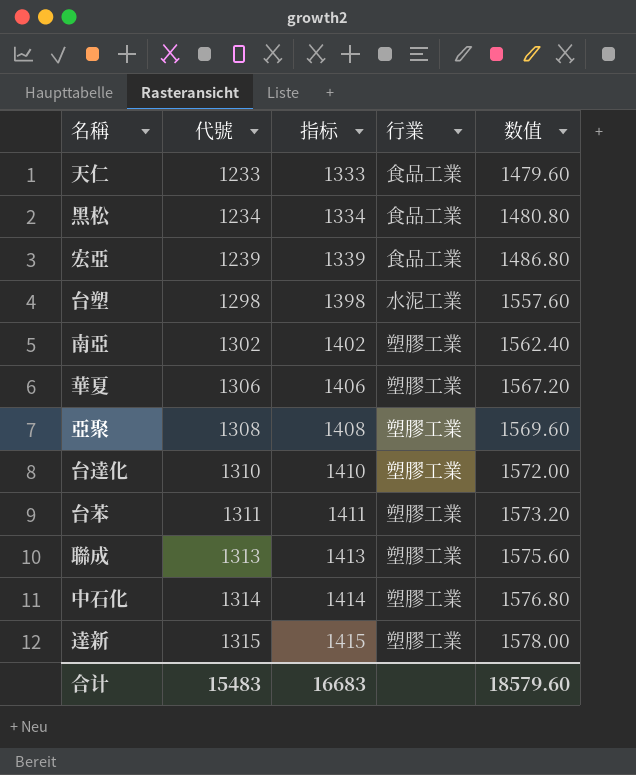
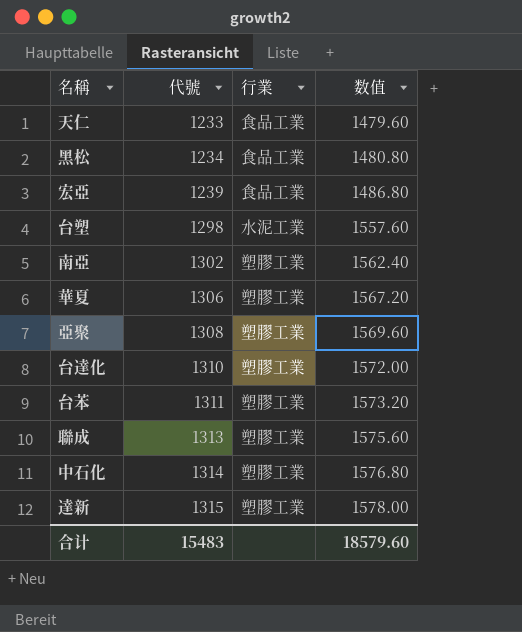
column 指标 | formula: [代號] + 100 -> none

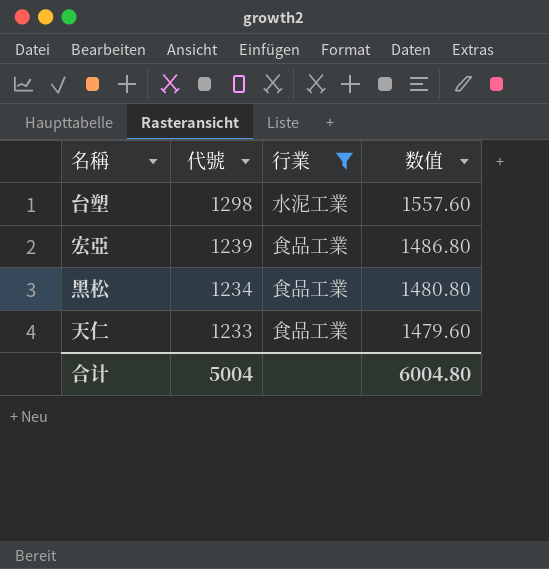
filter: none -> 行業 != 塑膠工業
row order: 代號 ascending -> 代號 descending
合计 | 代號: 15483 -> 5004
合计 | 数值: 18579.60 -> 6004.80

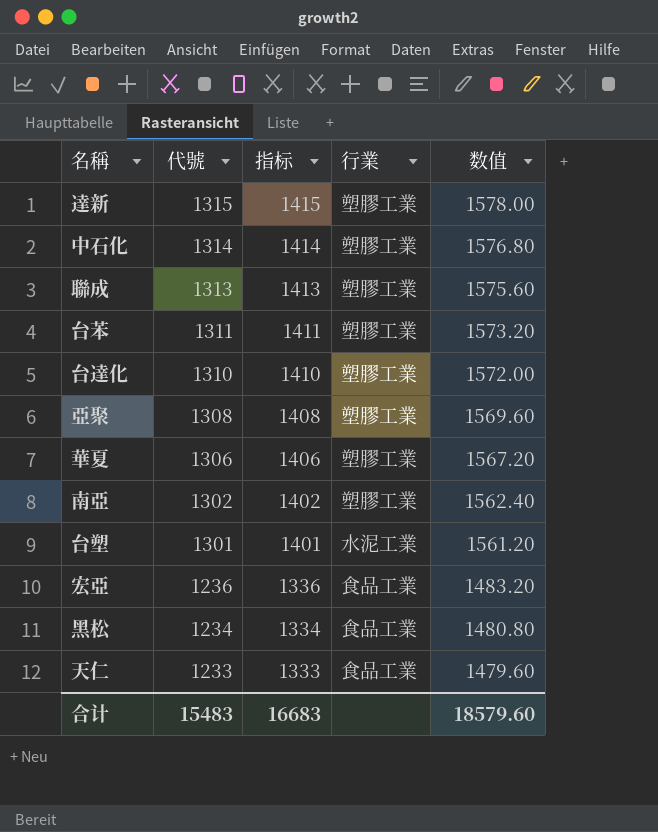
filter: 行業 != 塑膠工業 -> none
column 指标 | formula: none -> [代號] + 100
台塑 | 代號: 1298 -> 1301
台塑 | 数值: 1557.60 -> 1561.20
宏亞 | 代號: 1239 -> 1236
宏亞 | 数值: 1486.80 -> 1483.20
合计 | 代號: 5004 -> 15483
合计 | 数值: 6004.80 -> 18579.60

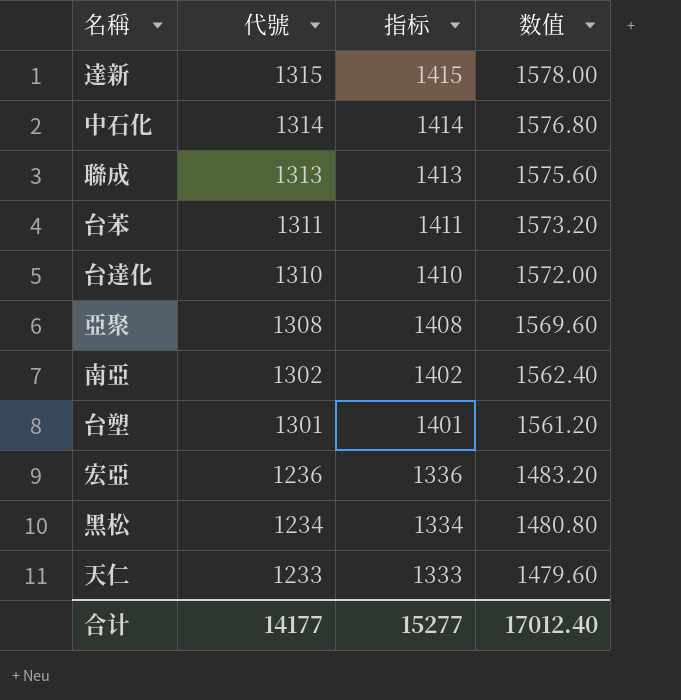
column 行業 | position: 4 -> none
row 華夏: 1306 | 1406 | 塑膠工業 | 1567.20 -> none
合计 | 代號: 15483 -> 14177
合计 | 指标: 16683 -> 15277
合计 | 数值: 18579.60 -> 17012.40

